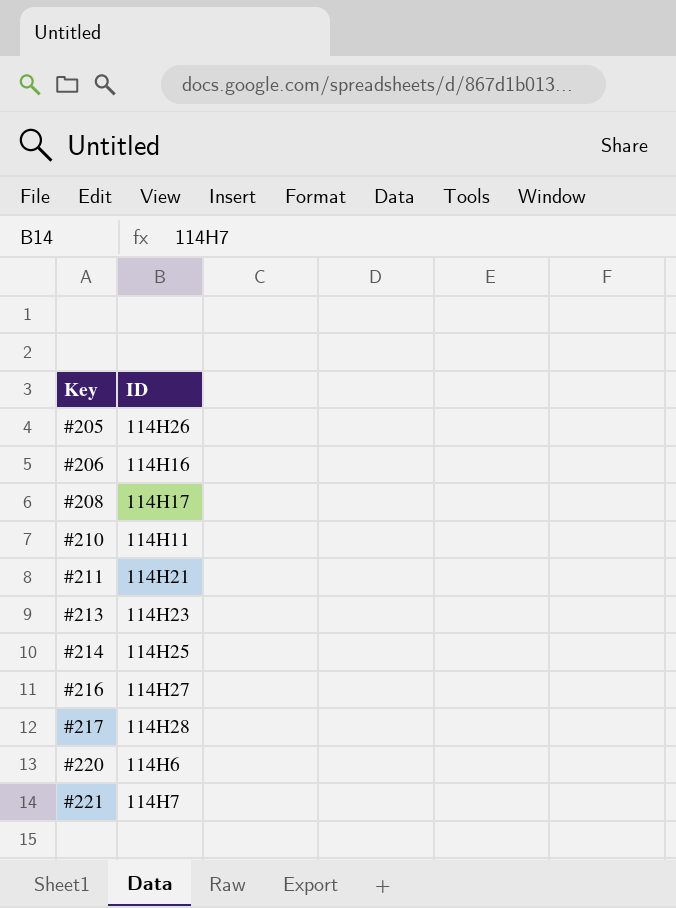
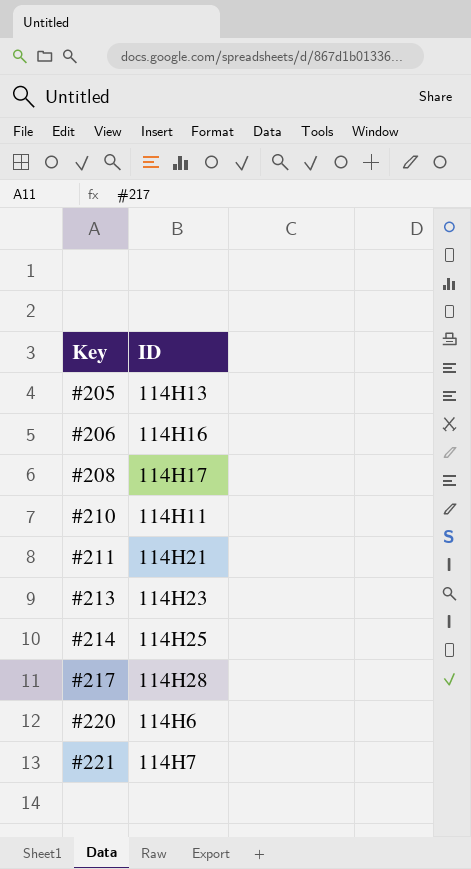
row #216: 114H27 -> none
#205 | ID: 114H26 -> 114H13

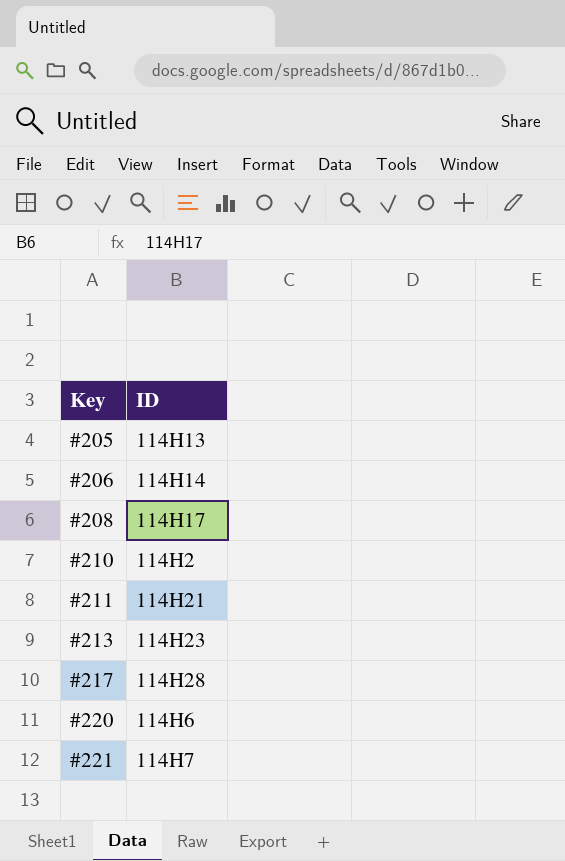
row #214: 114H25 -> none
#206 | ID: 114H16 -> 114H14
#210 | ID: 114H11 -> 114H2

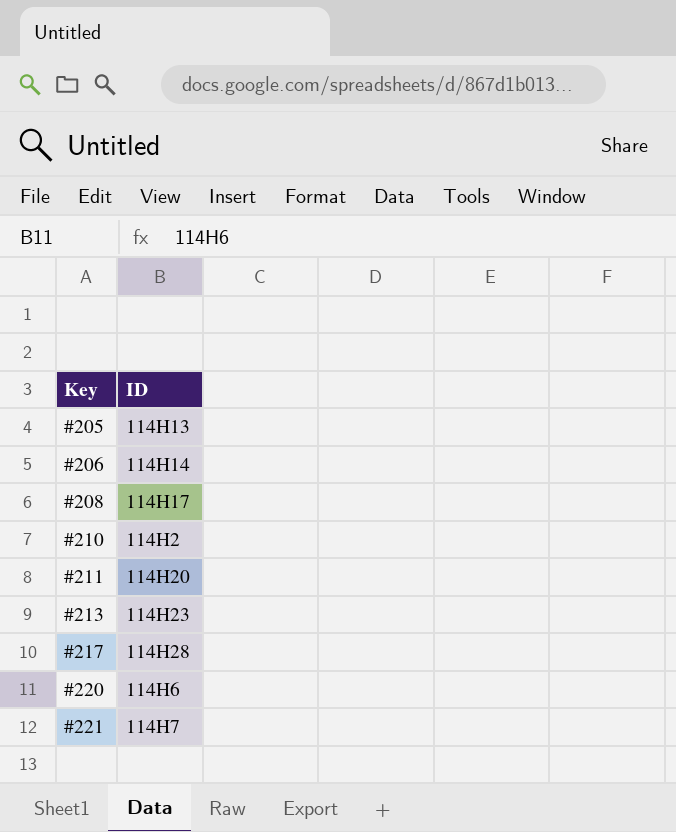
#211 | ID: 114H21 -> 114H20

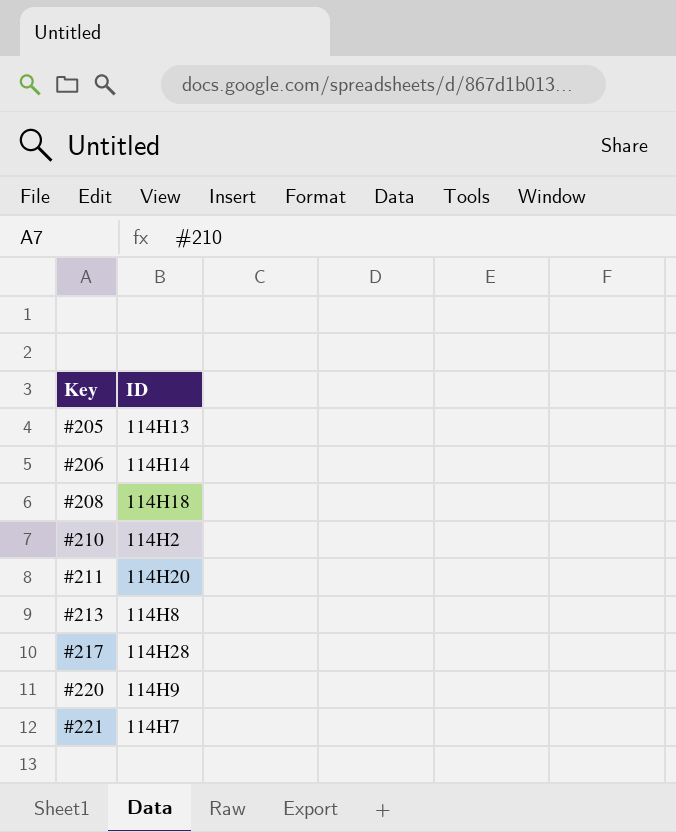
#208 | ID: 114H17 -> 114H18
#213 | ID: 114H23 -> 114H8
#220 | ID: 114H6 -> 114H9

